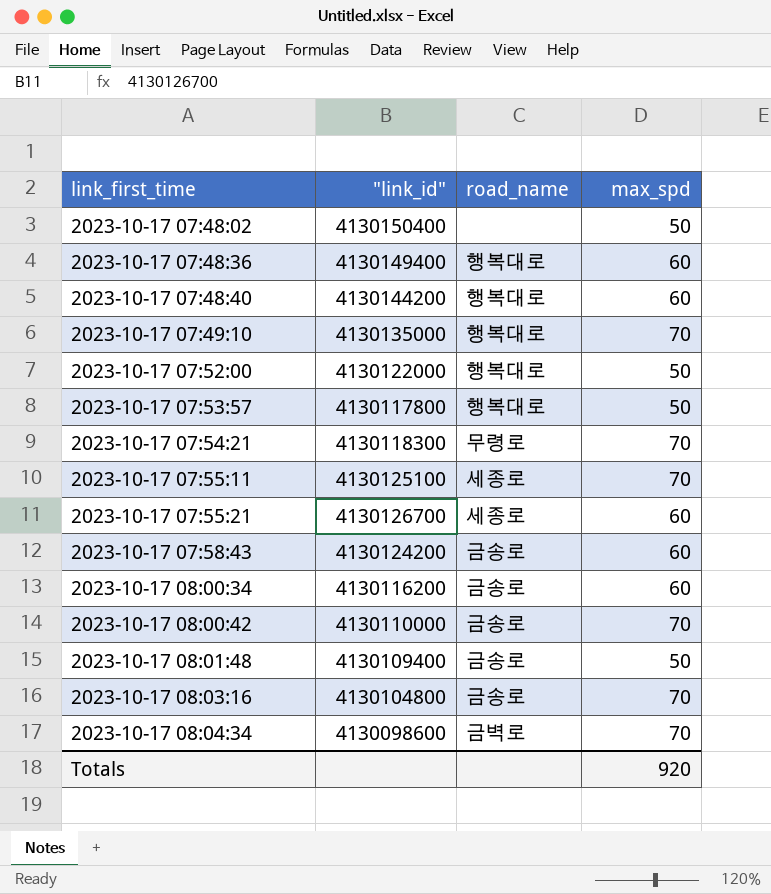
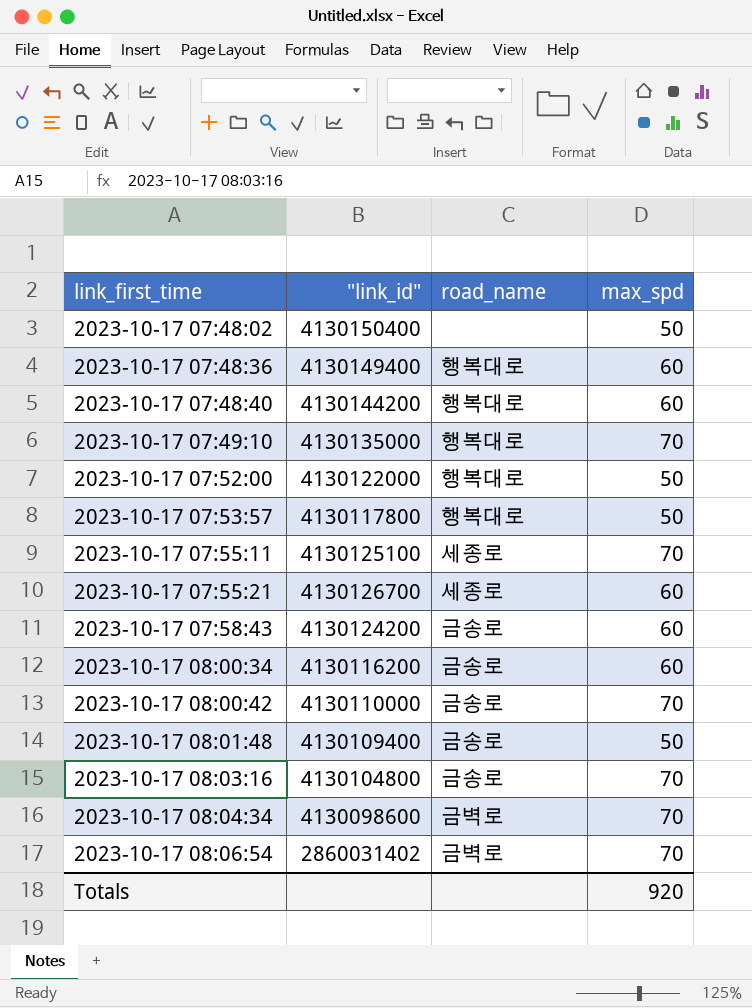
row 2023-10-17 07:54:21: 4130118300 | 무령로 | 70 -> none
row 2023-10-17 08:06:54: none -> 2860031402 | 금벽로 | 70

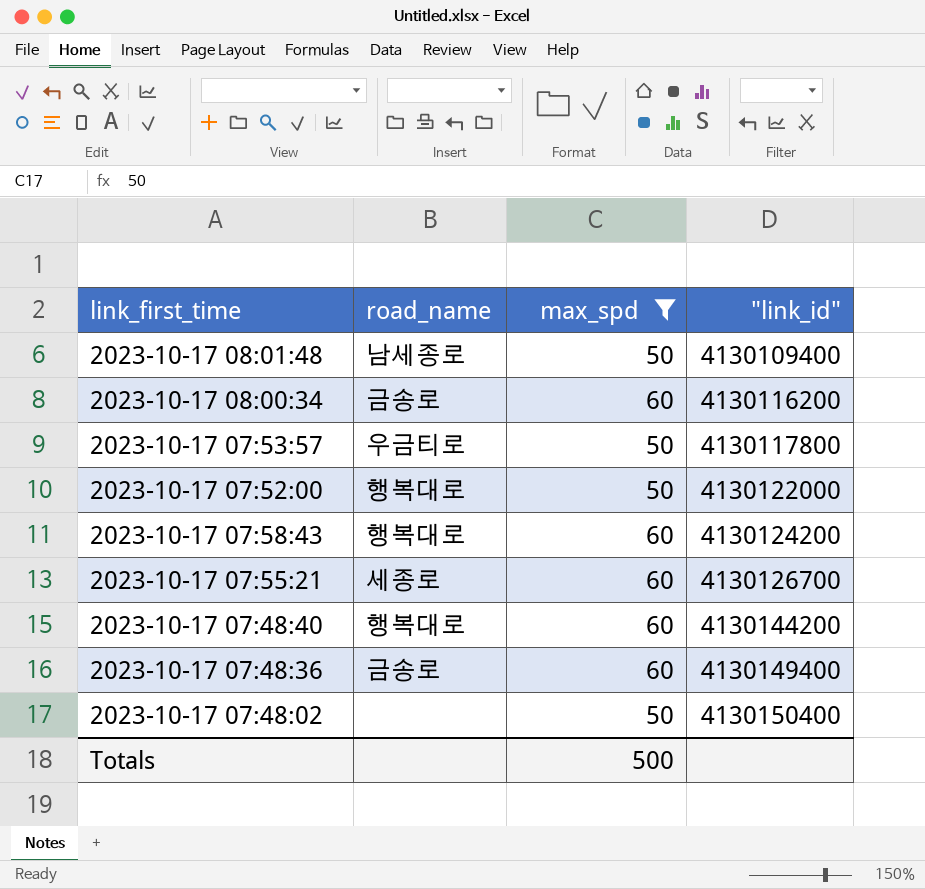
filter: none -> max_spd != 70
row order: link_first_time ascending -> "link_id" ascending
column "link_id" | position: 2 -> 4
2023-10-17 08:01:48 | road_name: 금송로 -> 남세종로
2023-10-17 07:53:57 | road_name: 행복대로 -> 우금티로
2023-10-17 07:58:43 | road_name: 금송로 -> 행복대로
2023-10-17 07:48:36 | road_name: 행복대로 -> 금송로
Totals | max_spd: 920 -> 500

